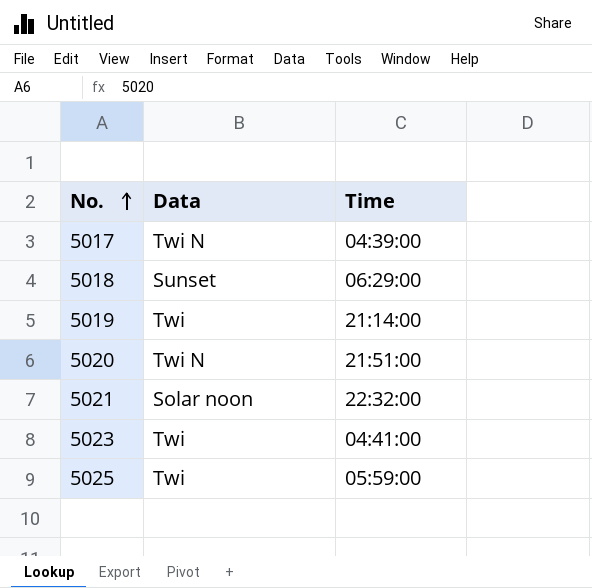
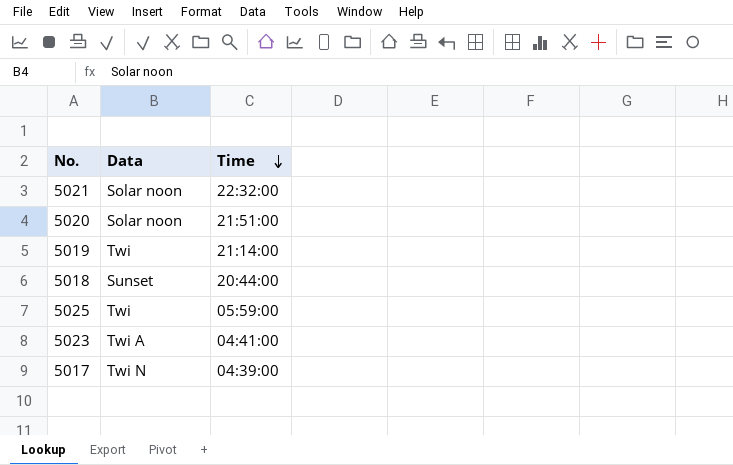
row order: No. ascending -> Time descending
5020 | Data: Twi N -> Solar noon
5018 | Time: 06:29:00 -> 20:44:00
5023 | Data: Twi -> Twi A

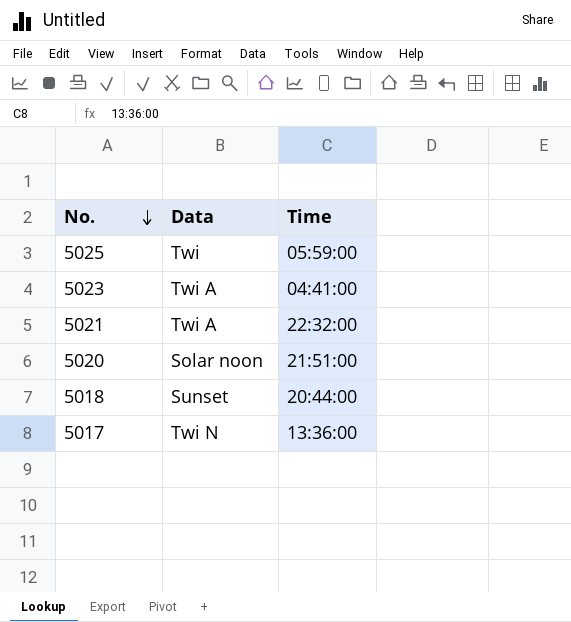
row order: Time descending -> No. descending
row 5019: Twi | 21:14:00 -> none
5021 | Data: Solar noon -> Twi A
5017 | Time: 04:39:00 -> 13:36:00

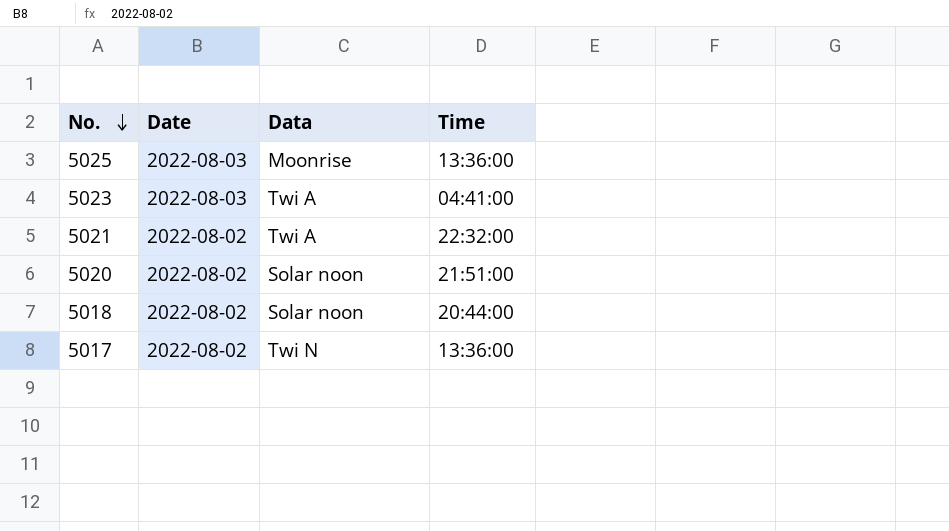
column Date | position: none -> 2
5025 | Data: Twi -> Moonrise
5025 | Time: 05:59:00 -> 13:36:00
5018 | Data: Sunset -> Solar noon

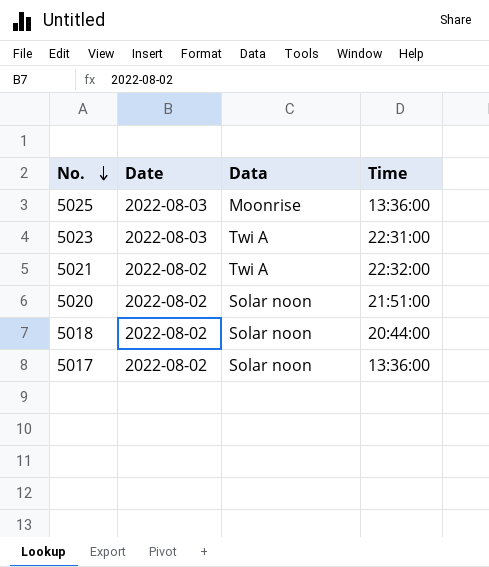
5023 | Time: 04:41:00 -> 22:31:00
5017 | Data: Twi N -> Solar noon

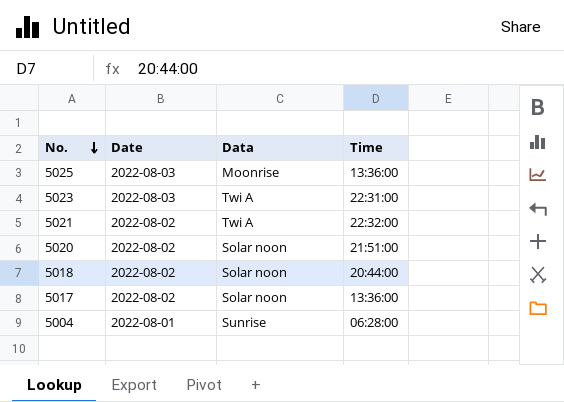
row 5004: none -> 2022-08-01 | Sunrise | 06:28:00

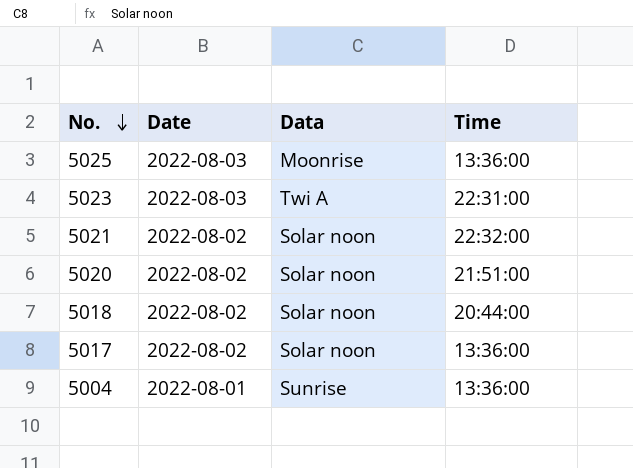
5021 | Data: Twi A -> Solar noon
5004 | Time: 06:28:00 -> 13:36:00

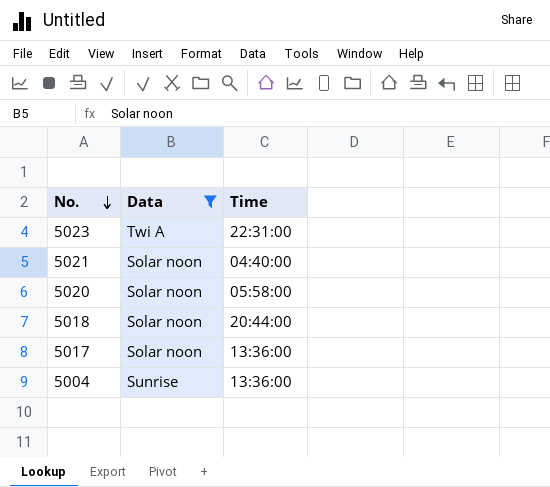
filter: none -> Data != Moonrise
column Date | position: 2 -> none
5021 | Time: 22:32:00 -> 04:40:00
5020 | Time: 21:51:00 -> 05:58:00

